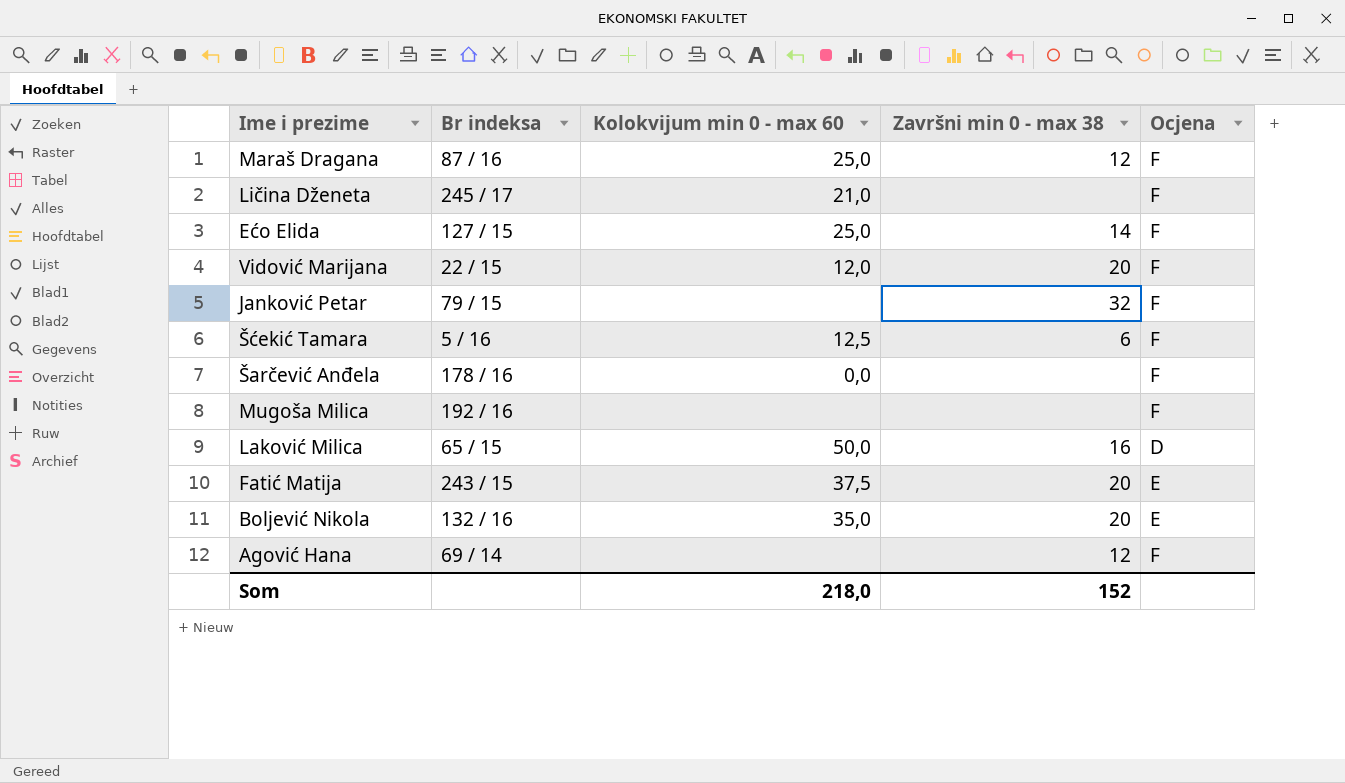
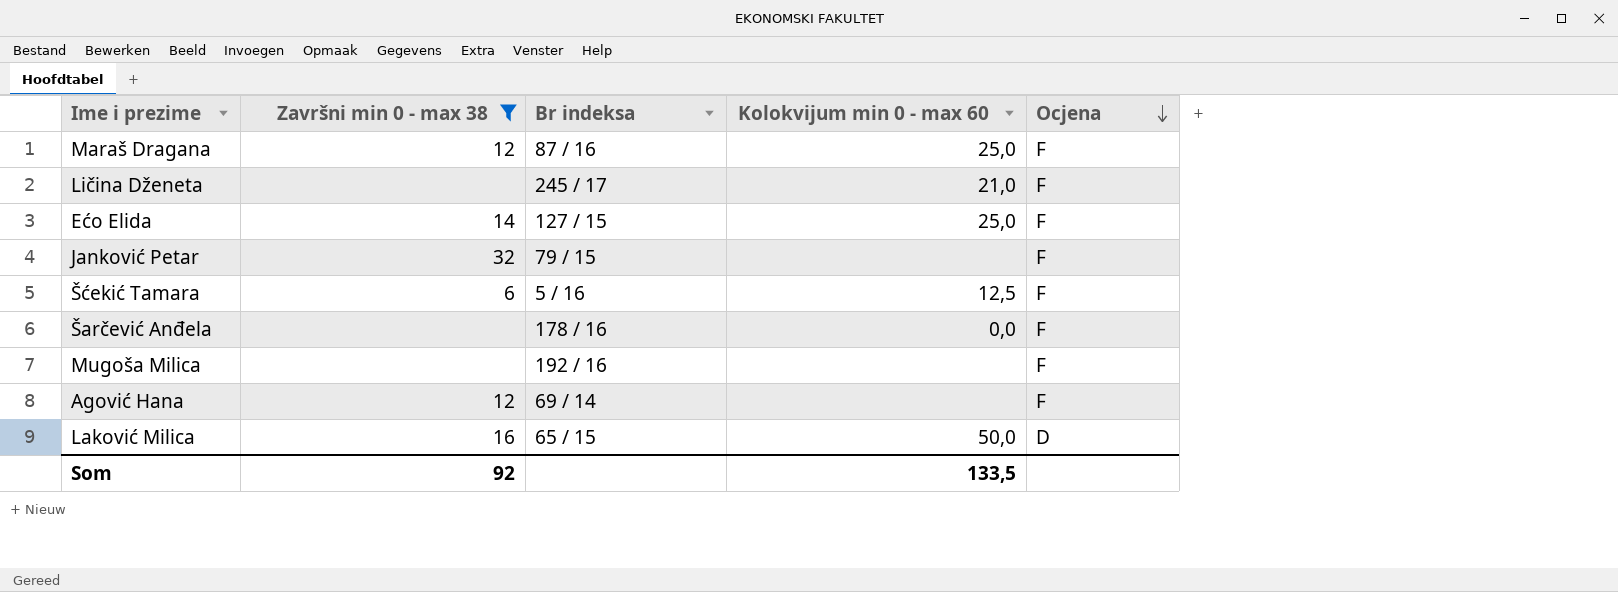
filter: none -> Završni min 0 - max 38 != 20
row order: none -> Ocjena descending
column Završni min 0 - max 38 | position: 4 -> 2
Som | Završni min 0 - max 38: 152 -> 92
Som | Kolokvijum min 0 - max 60: 218,0 -> 133,5

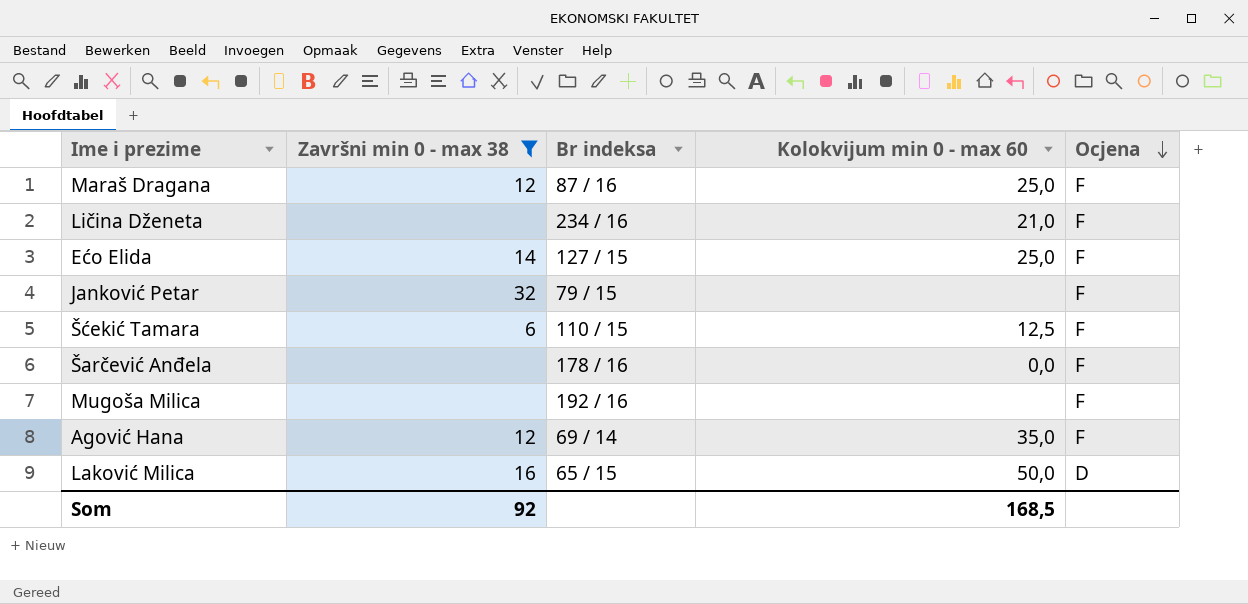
Ličina Dženeta | Br indeksa: 245 / 17 -> 234 / 16
Šćekić Tamara | Br indeksa: 5 / 16 -> 110 / 15
Agović Hana | Kolokvijum min 0 - max 60: none -> 35,0
Som | Kolokvijum min 0 - max 60: 133,5 -> 168,5

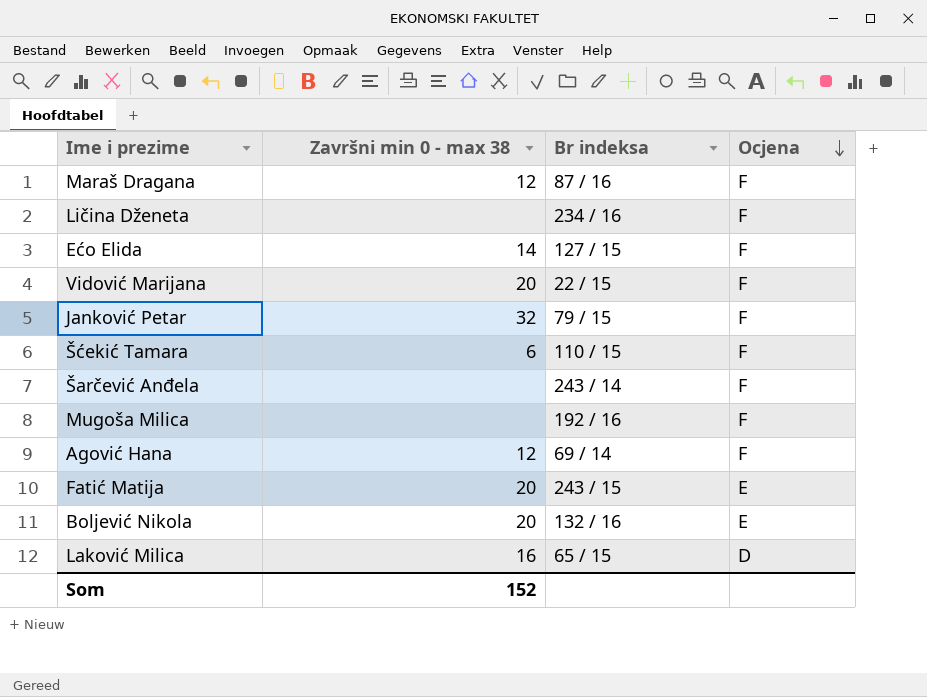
filter: Završni min 0 - max 38 != 20 -> none
column Kolokvijum min 0 - max 60 | position: 4 -> none
Šarčević Anđela | Br indeksa: 178 / 16 -> 243 / 14
Som | Završni min 0 - max 38: 92 -> 152

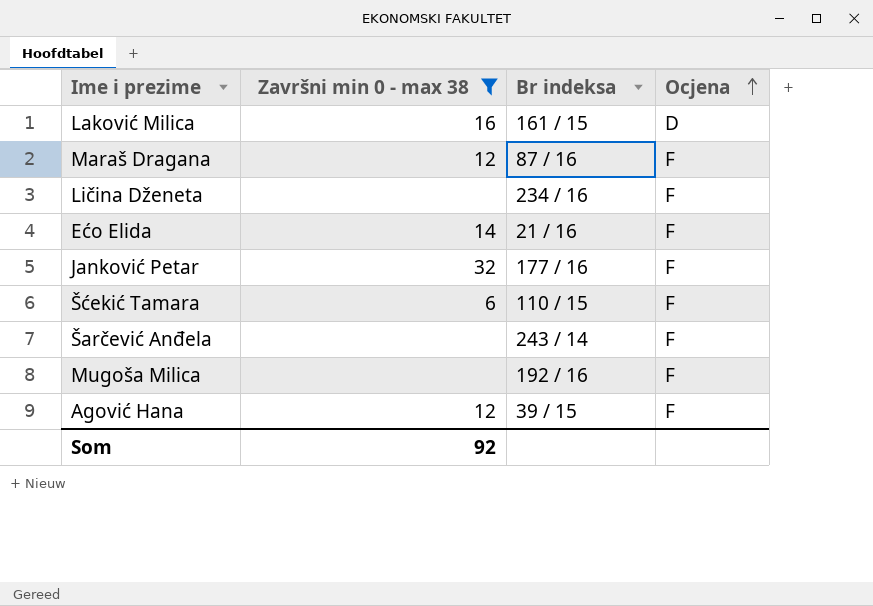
filter: none -> Završni min 0 - max 38 != 20
row order: Ocjena descending -> Ocjena ascending
Laković Milica | Br indeksa: 65 / 15 -> 161 / 15
Ećo Elida | Br indeksa: 127 / 15 -> 21 / 16
Janković Petar | Br indeksa: 79 / 15 -> 177 / 16
Agović Hana | Br indeksa: 69 / 14 -> 39 / 15
Som | Završni min 0 - max 38: 152 -> 92

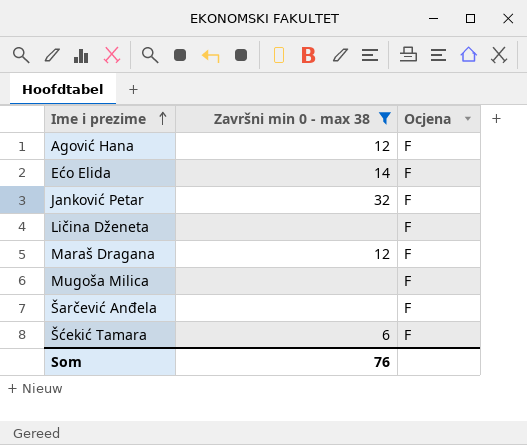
row order: Ocjena ascending -> Ime i prezime ascending
column Br indeksa | position: 3 -> none
row Laković Milica: 16 | 161 / 15 | D -> none
Som | Završni min 0 - max 38: 92 -> 76

